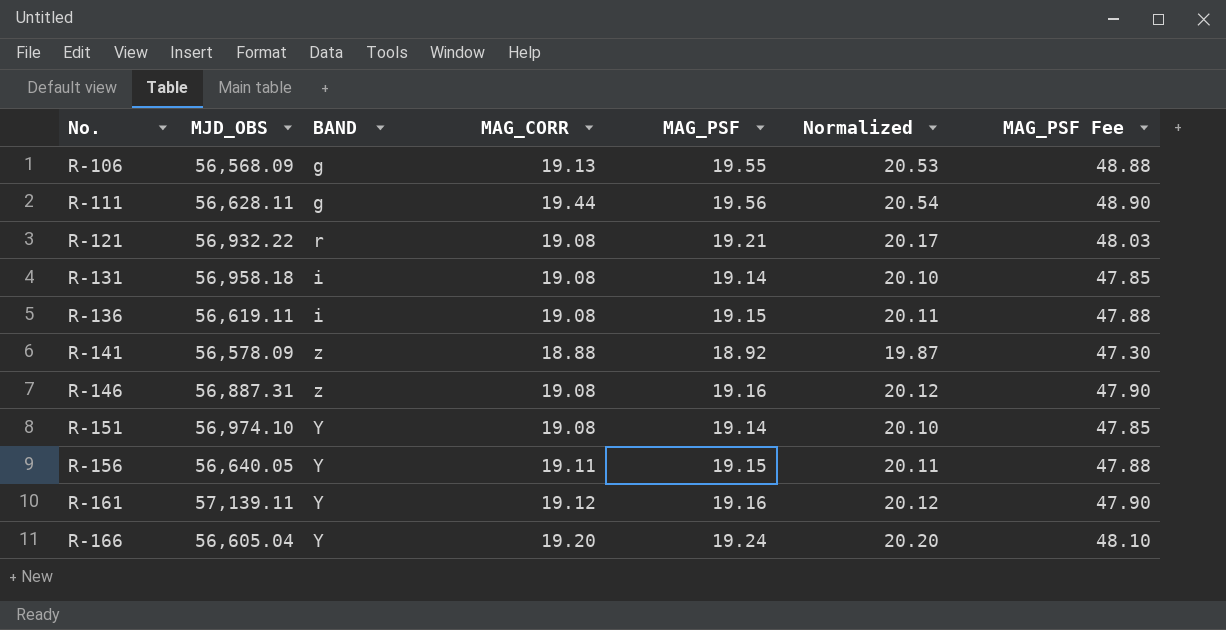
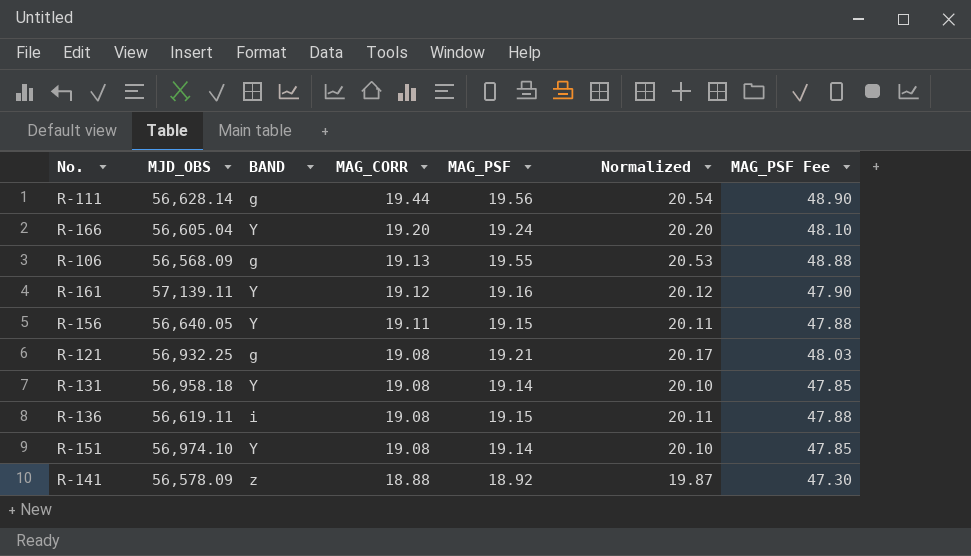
row order: No. ascending -> MAG_CORR descending
row R-146: 56,887.31 | z | 19.08 | 19.16 | 20.12 | 47.90 -> none
R-111 | MJD_OBS: 56,628.11 -> 56,628.14
R-121 | MJD_OBS: 56,932.22 -> 56,932.25
R-121 | BAND: r -> g
R-131 | BAND: i -> Y

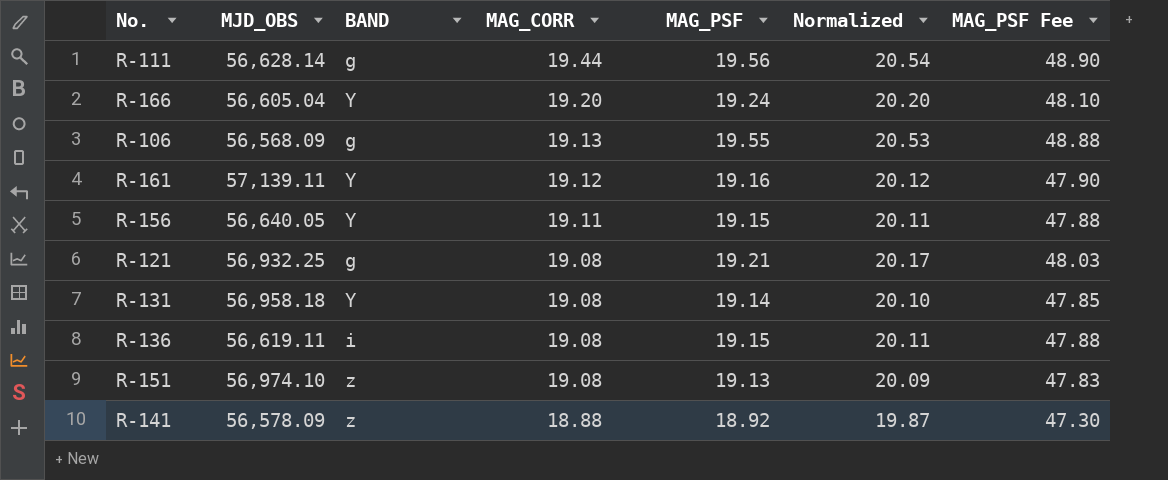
R-151 | BAND: Y -> z
R-151 | MAG_PSF: 19.14 -> 19.13
R-151 | Normalized: 20.10 -> 20.09
R-151 | MAG_PSF Fee: 47.85 -> 47.83

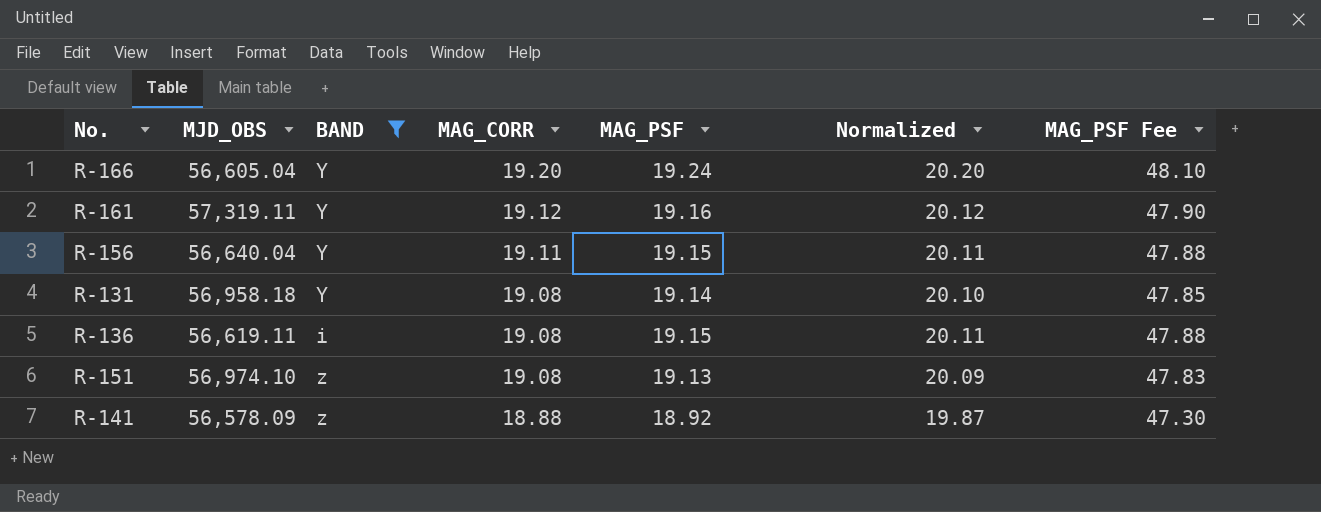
filter: none -> BAND != g
R-161 | MJD_OBS: 57,139.11 -> 57,319.11
R-156 | MJD_OBS: 56,640.05 -> 56,640.04

